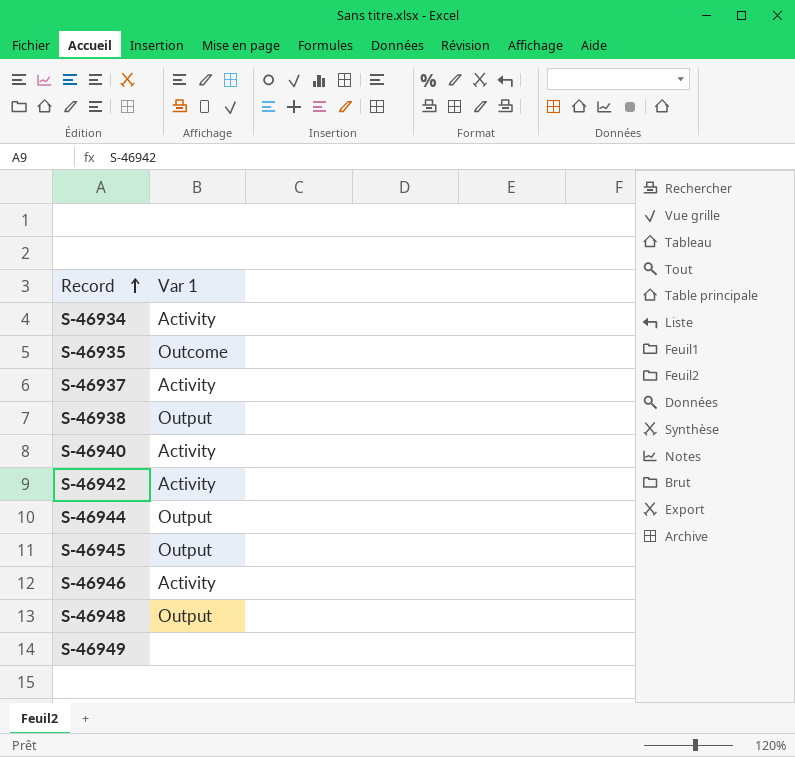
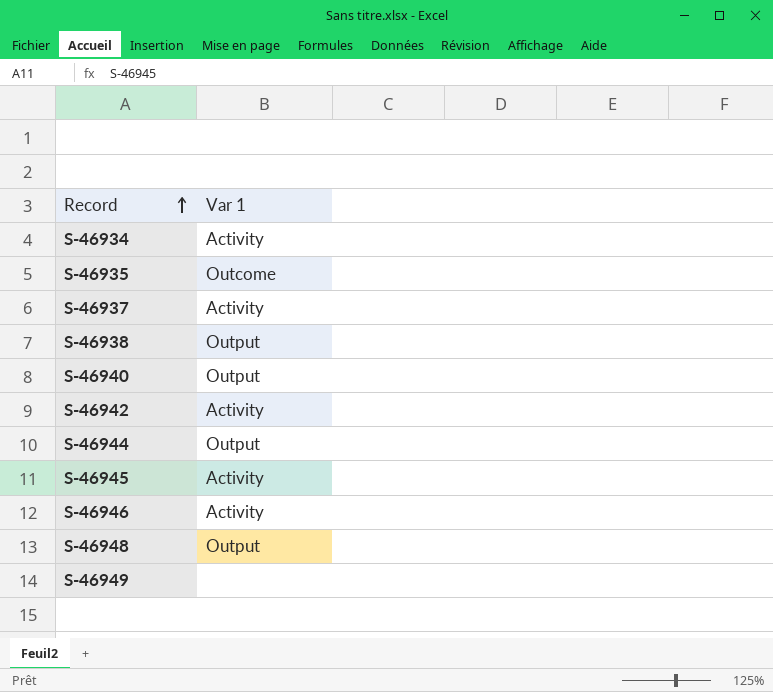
S-46940 | Var 1: Activity -> Output
S-46945 | Var 1: Output -> Activity

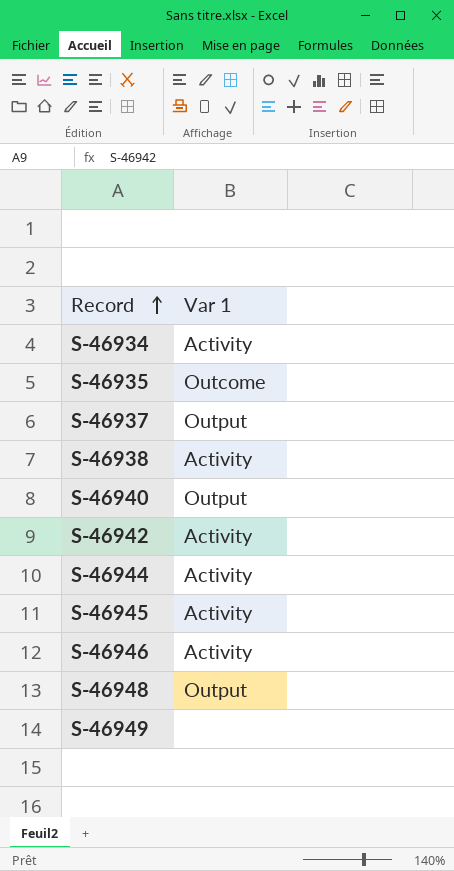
S-46937 | Var 1: Activity -> Output
S-46938 | Var 1: Output -> Activity
S-46944 | Var 1: Output -> Activity

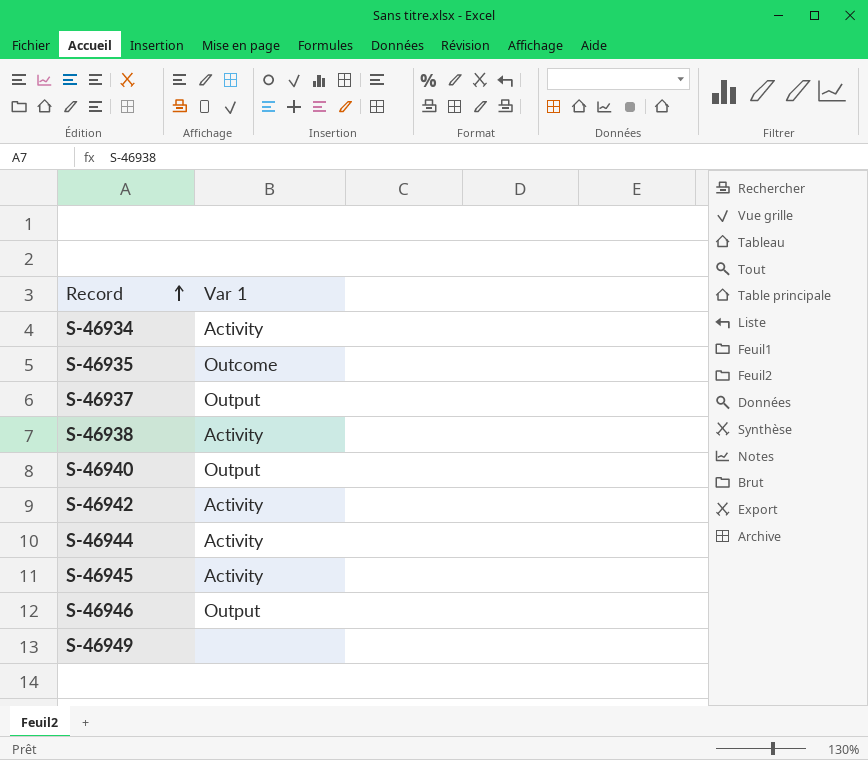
row S-46948: Output -> none
S-46946 | Var 1: Activity -> Output

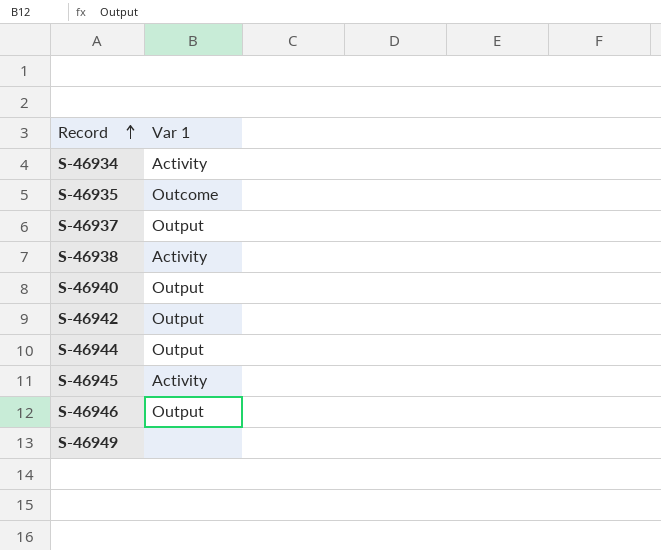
S-46942 | Var 1: Activity -> Output
S-46944 | Var 1: Activity -> Output

